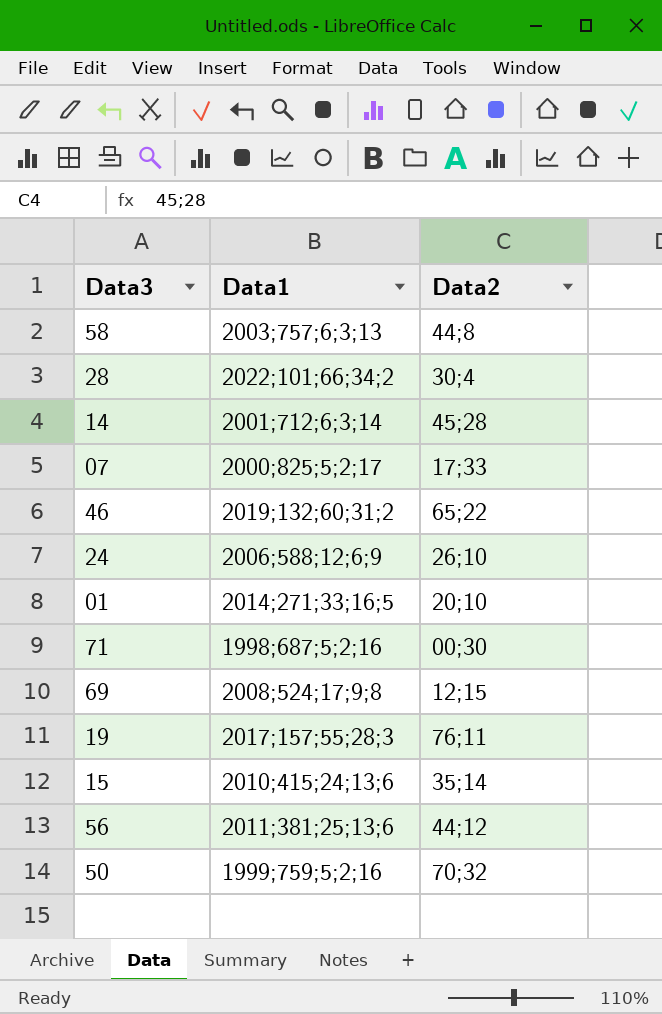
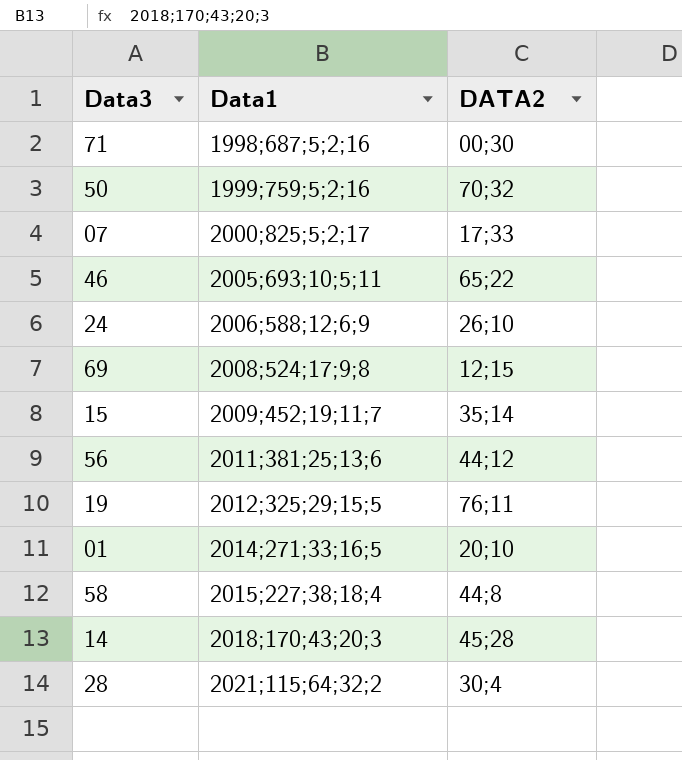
row order: none -> Data1 ascending
column name: Data2 -> DATA2
46 | Data1: 2019;132;60;31;2 -> 2005;693;10;5;11
15 | Data1: 2010;415;24;13;6 -> 2009;452;19;11;7
19 | Data1: 2017;157;55;28;3 -> 2012;325;29;15;5
58 | Data1: 2003;757;6;3;13 -> 2015;227;38;18;4
14 | Data1: 2001;712;6;3;14 -> 2018;170;43;20;3
28 | Data1: 2022;101;66;34;2 -> 2021;115;64;32;2

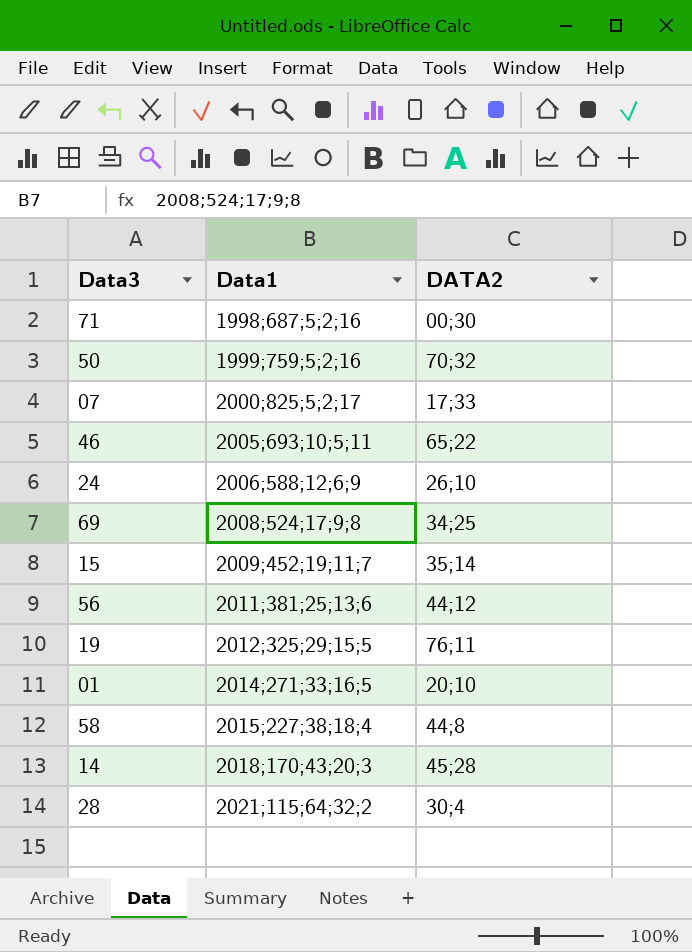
69 | DATA2: 12;15 -> 34;25

